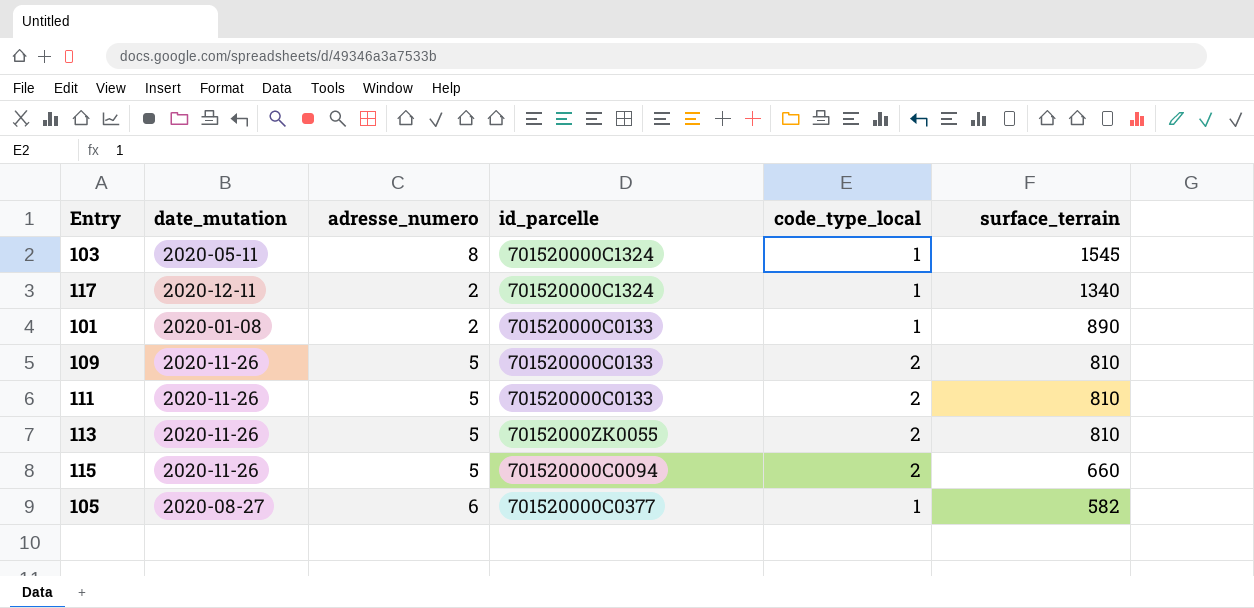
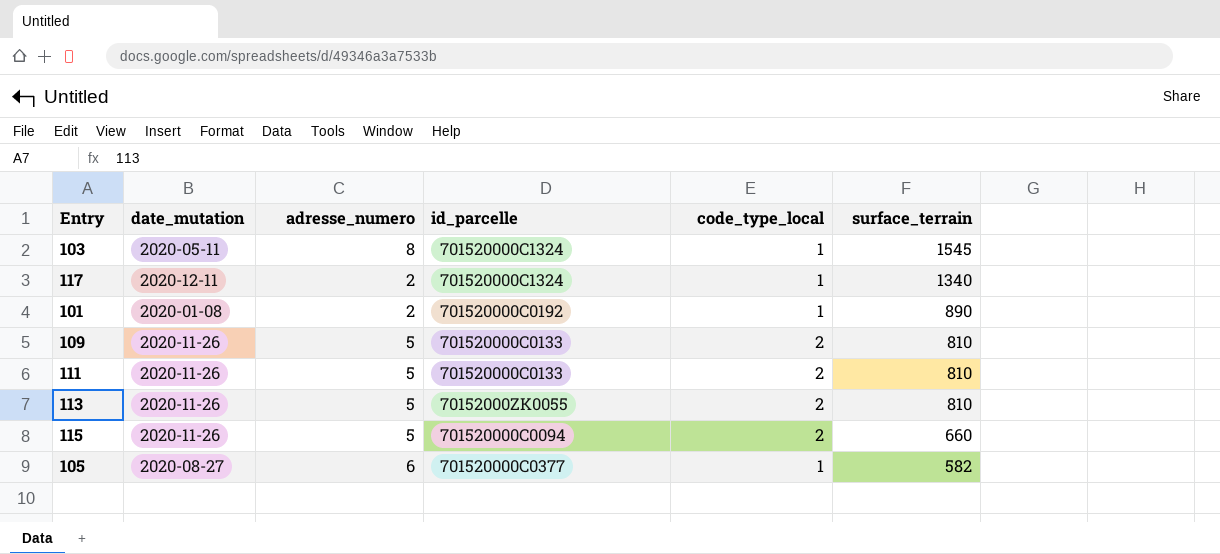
101 | id_parcelle: 701520000C0133 -> 701520000C0192

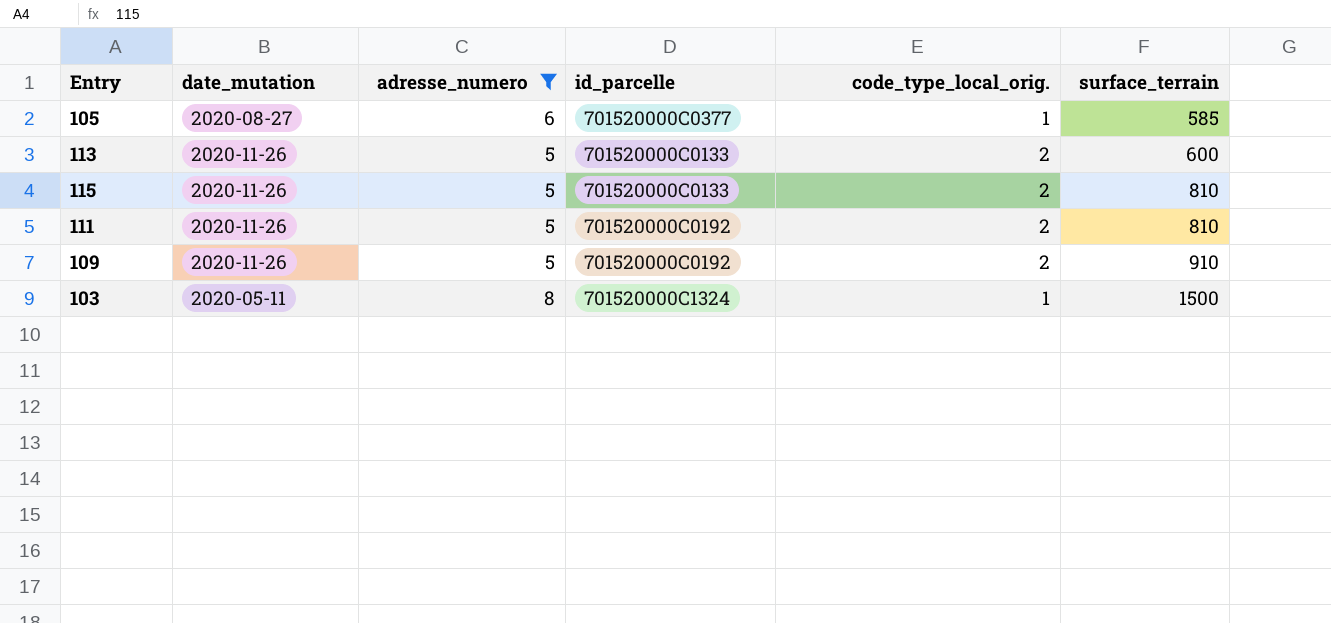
filter: none -> adresse_numero != 2
row order: surface_terrain descending -> surface_terrain ascending
column name: code_type_local -> code_type_local_orig.
105 | surface_terrain: 582 -> 585
113 | id_parcelle: 70152000ZK0055 -> 701520000C0133
113 | surface_terrain: 810 -> 600
115 | id_parcelle: 701520000C0094 -> 701520000C0133
115 | surface_terrain: 660 -> 810
111 | id_parcelle: 701520000C0133 -> 701520000C0192
109 | id_parcelle: 701520000C0133 -> 701520000C0192
109 | surface_terrain: 810 -> 910
103 | surface_terrain: 1545 -> 1500

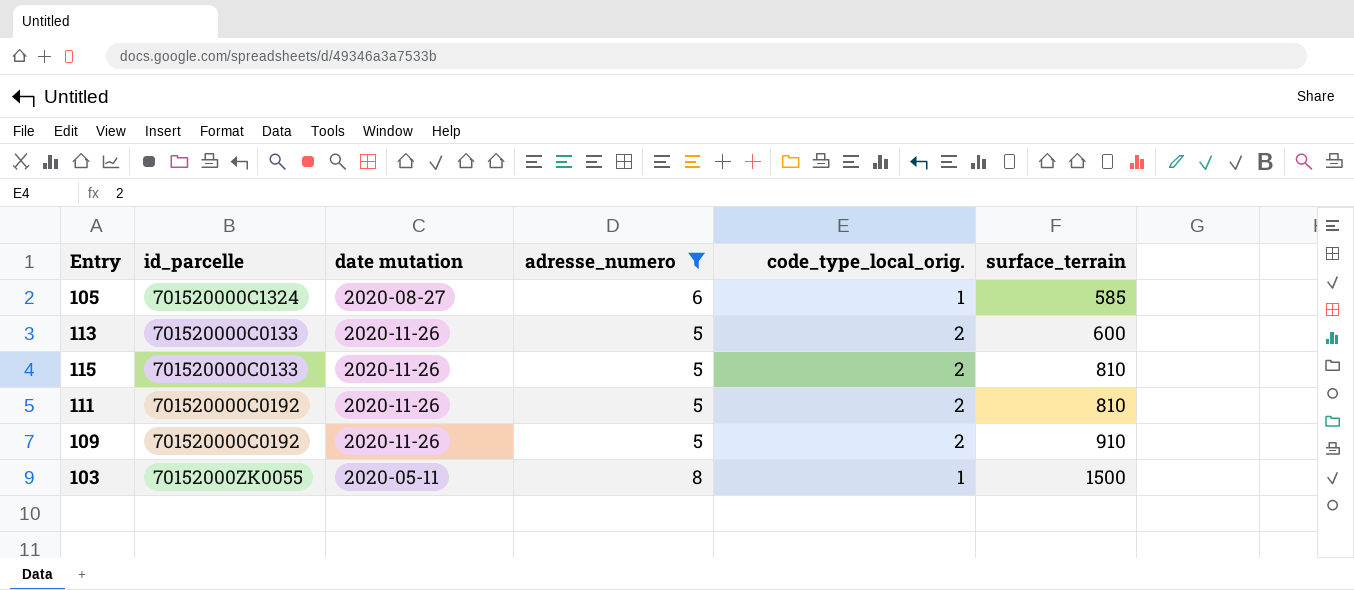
column id_parcelle | position: 4 -> 2
column name: date_mutation -> date mutation
105 | id_parcelle: 701520000C0377 -> 701520000C1324
103 | id_parcelle: 701520000C1324 -> 70152000ZK0055

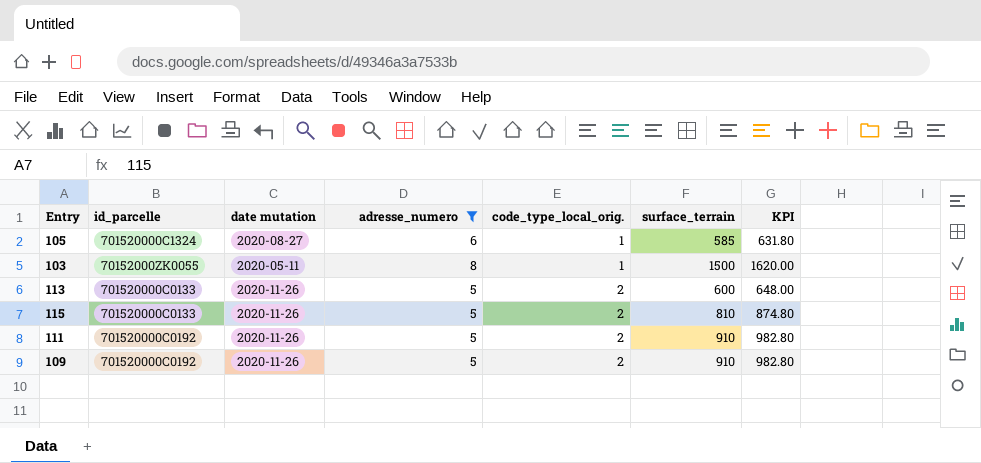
row order: surface_terrain ascending -> code_type_local_orig. ascending
column KPI | formula: none -> [surface_terrain] * 1.08
111 | surface_terrain: 810 -> 910

